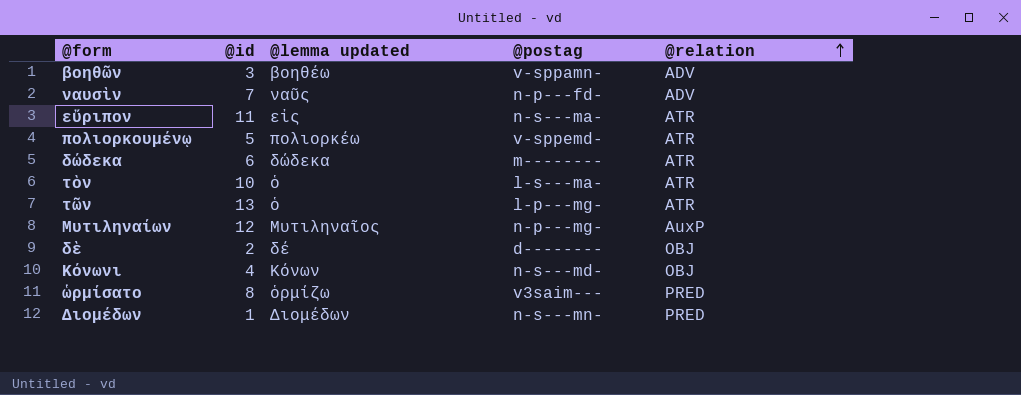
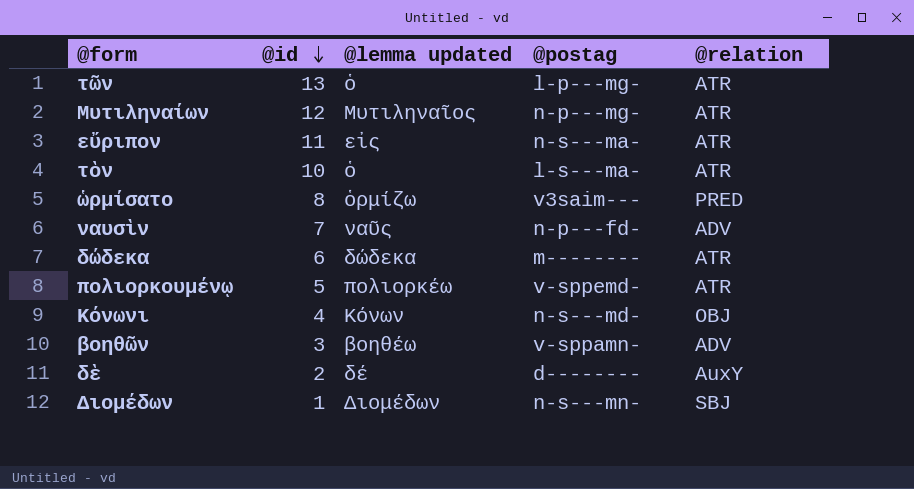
row order: @relation ascending -> @id descending
Μυτιληναίων | @relation: AuxP -> ATR
δὲ | @relation: OBJ -> AuxY
Διομέδων | @relation: PRED -> SBJ

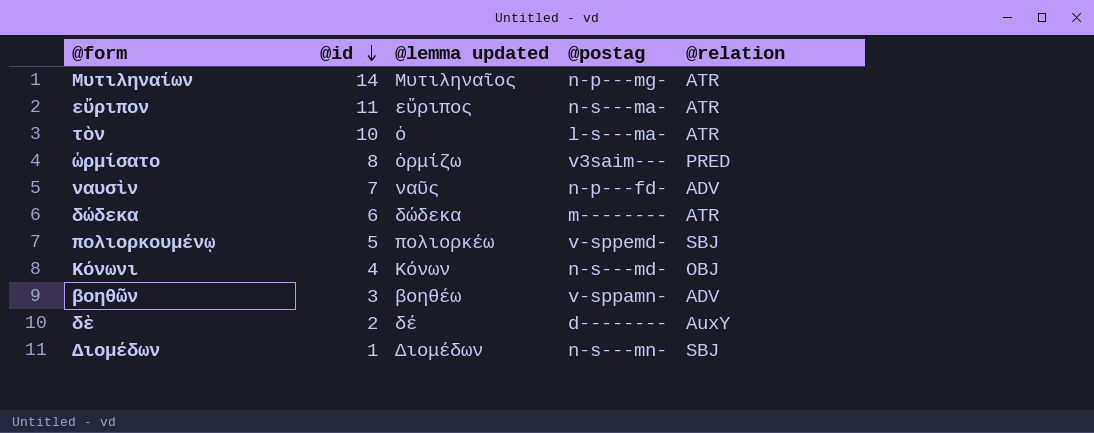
row τῶν: 13 | ὁ | l-p---mg- | ATR -> none
Μυτιληναίων | @id: 12 -> 14
εὔριπον | @lemma updated: εἰς -> εὔριπος
πολιορκουμένῳ | @relation: ATR -> SBJ

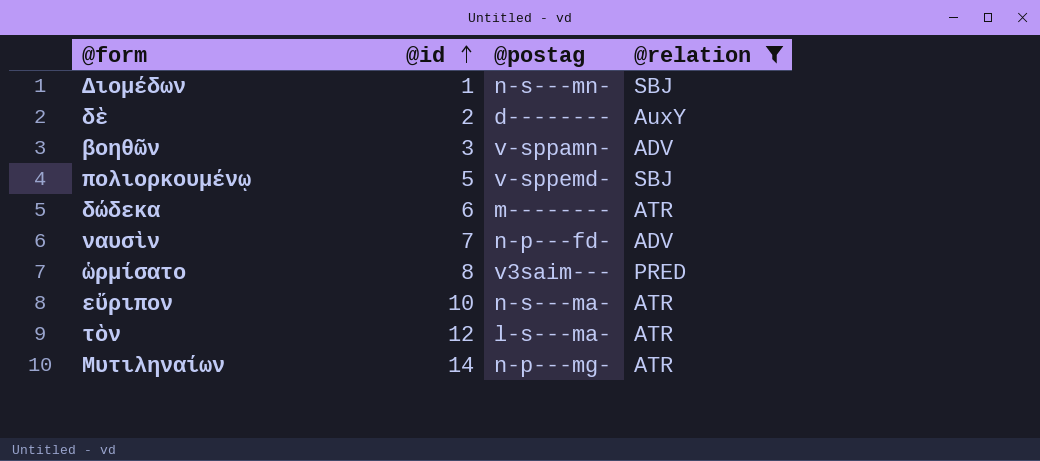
filter: none -> @relation != OBJ
row order: @id descending -> @id ascending
column @lemma updated | position: 3 -> none
εὔριπον | @id: 11 -> 10
τὸν | @id: 10 -> 12

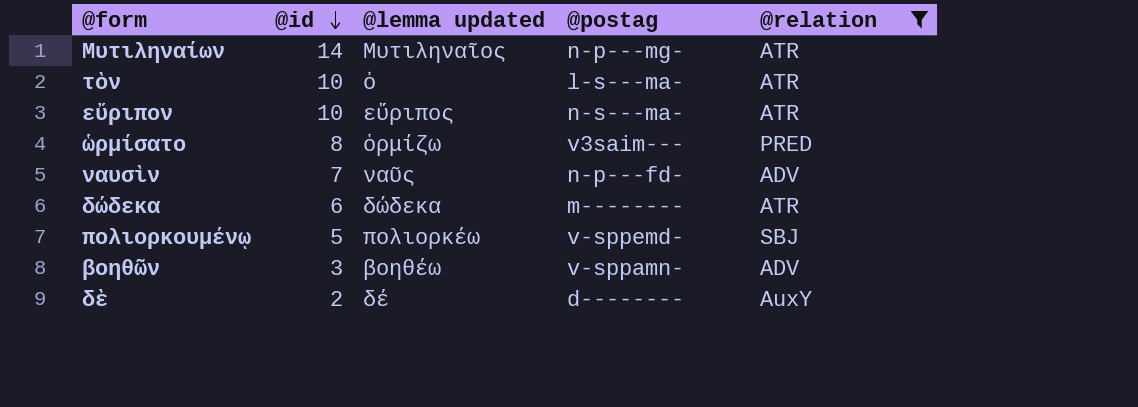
row order: @id ascending -> @id descending
column @lemma updated | position: none -> 3
row Διομέδων: 1 | n-s---mn- | SBJ -> none
τὸν | @id: 12 -> 10

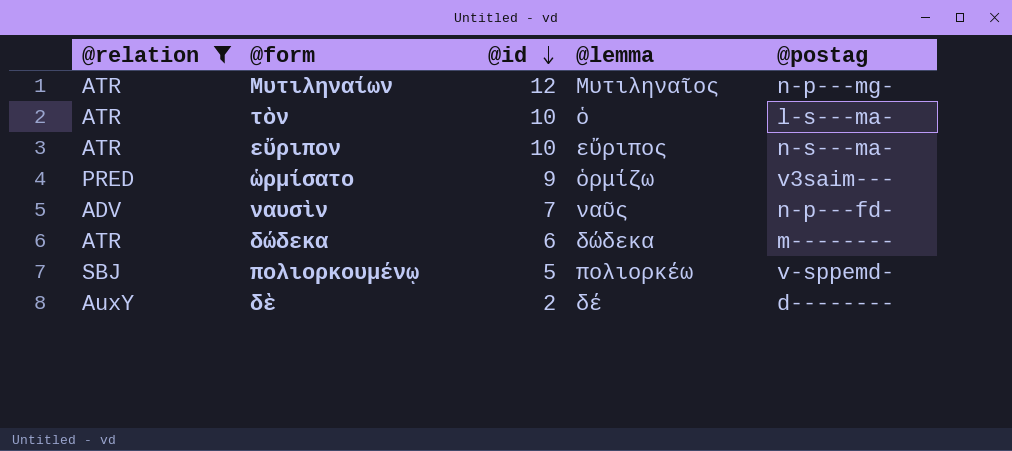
column @relation | position: 5 -> 1
column name: @lemma updated -> @lemma
row βοηθῶν: 3 | βοηθέω | v-sppamn- | ADV -> none
Μυτιληναίων | @id: 14 -> 12
ὡρμίσατο | @id: 8 -> 9

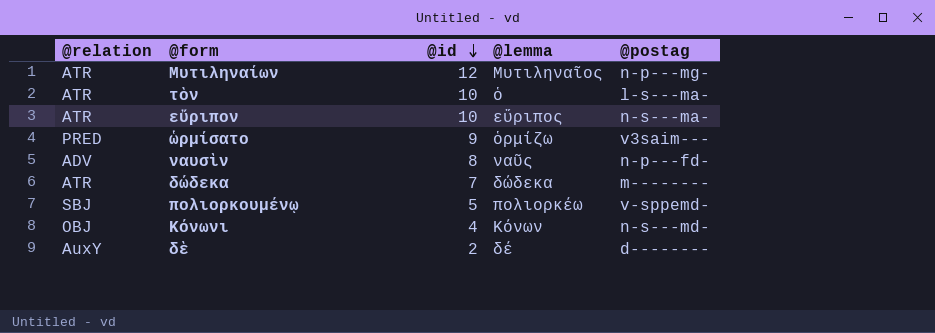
filter: @relation != OBJ -> none
ναυσὶν | @id: 7 -> 8
δώδεκα | @id: 6 -> 7

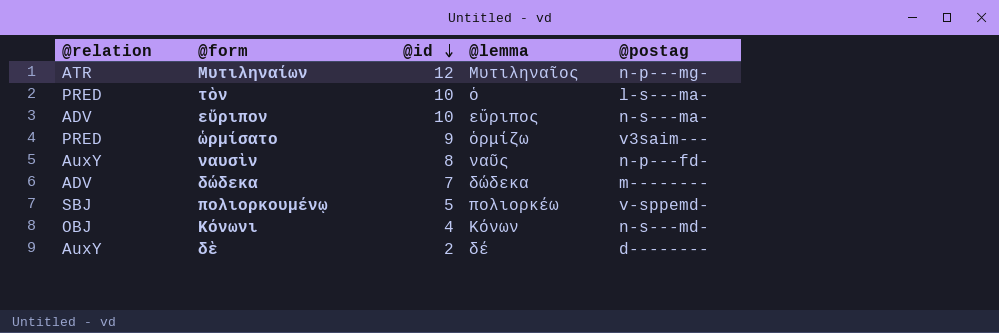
τὸν | @relation: ATR -> PRED
εὔριπον | @relation: ATR -> ADV
ναυσὶν | @relation: ADV -> AuxY
δώδεκα | @relation: ATR -> ADV

